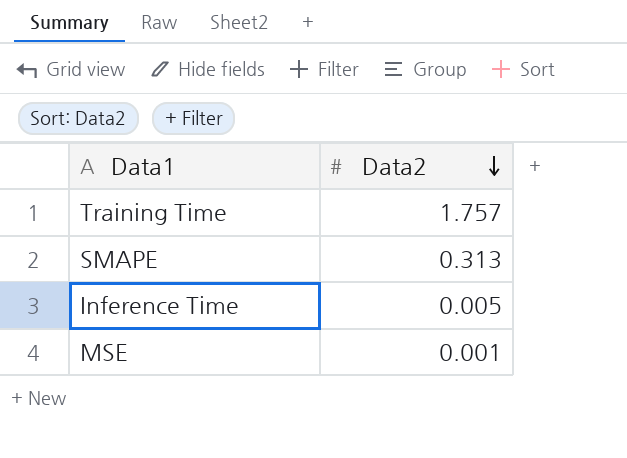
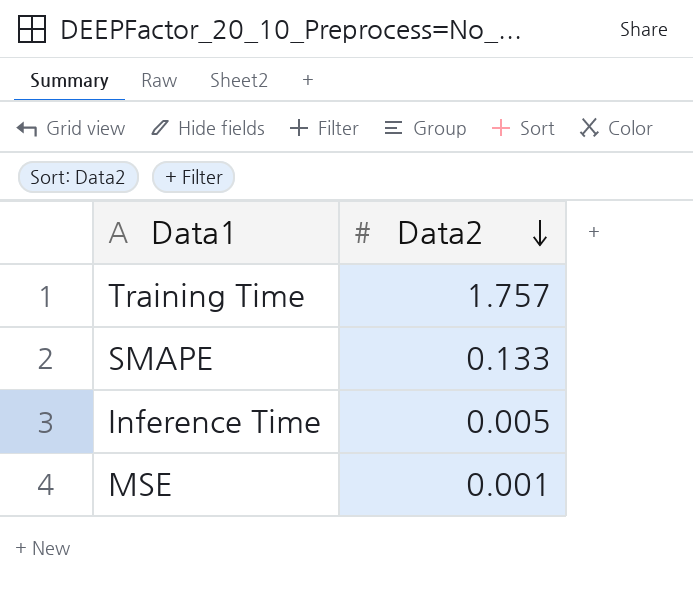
SMAPE | Data2: 0.313 -> 0.133

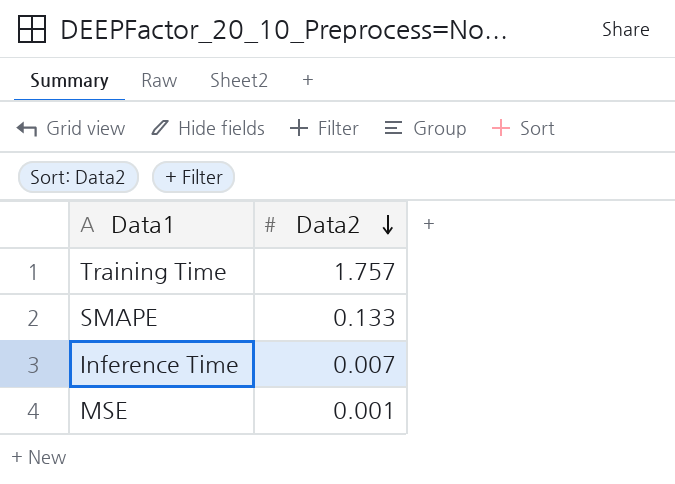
Inference Time | Data2: 0.005 -> 0.007

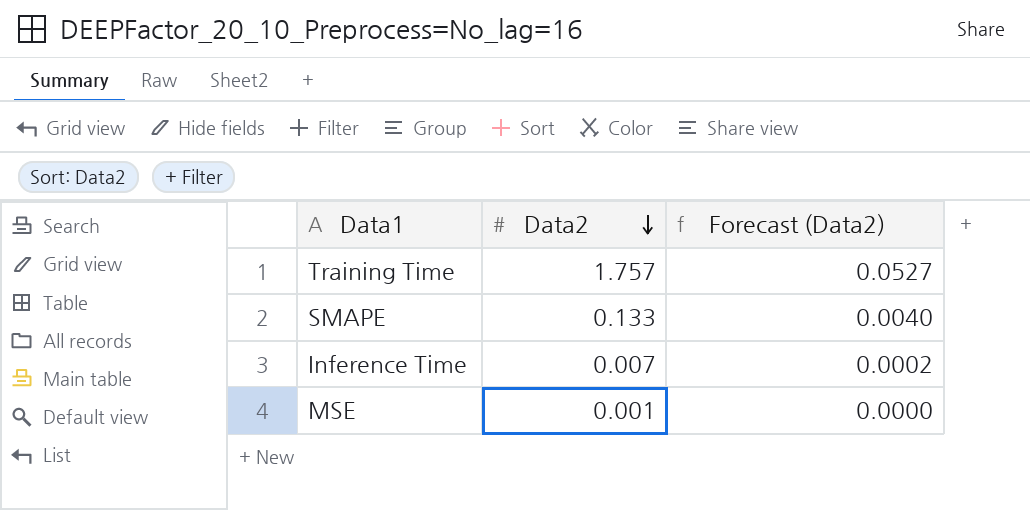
column Forecast (Data2) | formula: none -> [Data2] * 0.03

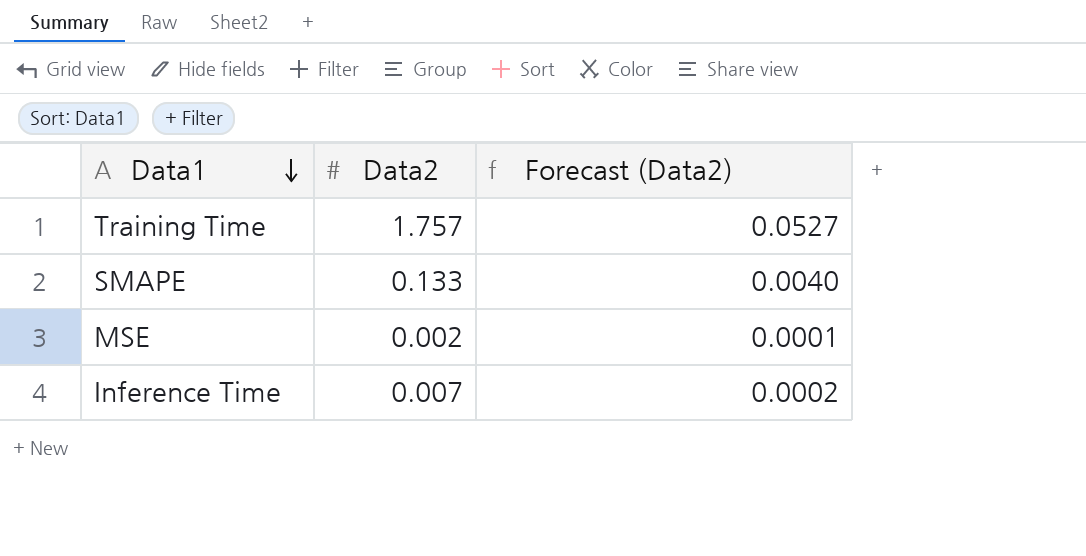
row order: Data2 descending -> Data1 descending
MSE | Data2: 0.001 -> 0.002
MSE | Forecast (Data2): 0.0000 -> 0.0001

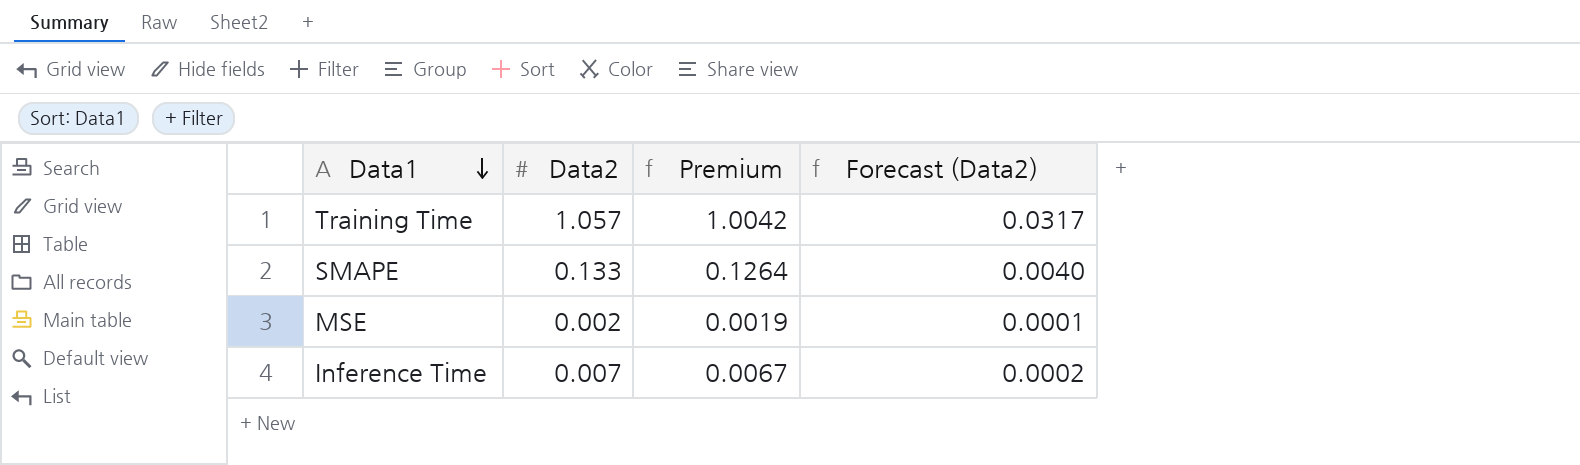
column Premium | formula: none -> [Data2] * 0.95
Training Time | Data2: 1.757 -> 1.057
Training Time | Forecast (Data2): 0.0527 -> 0.0317

